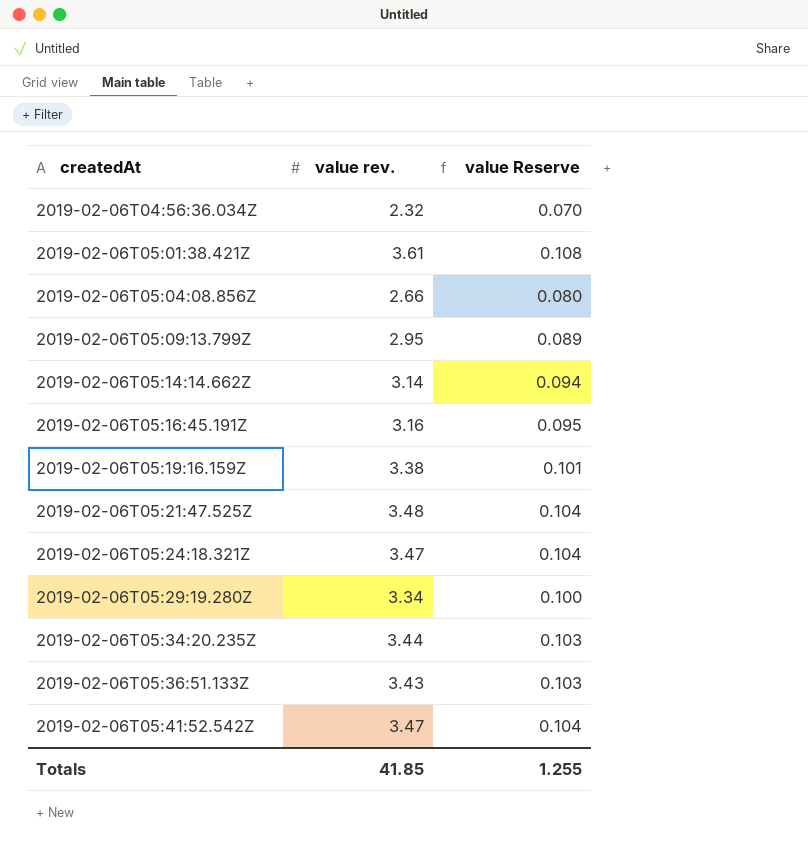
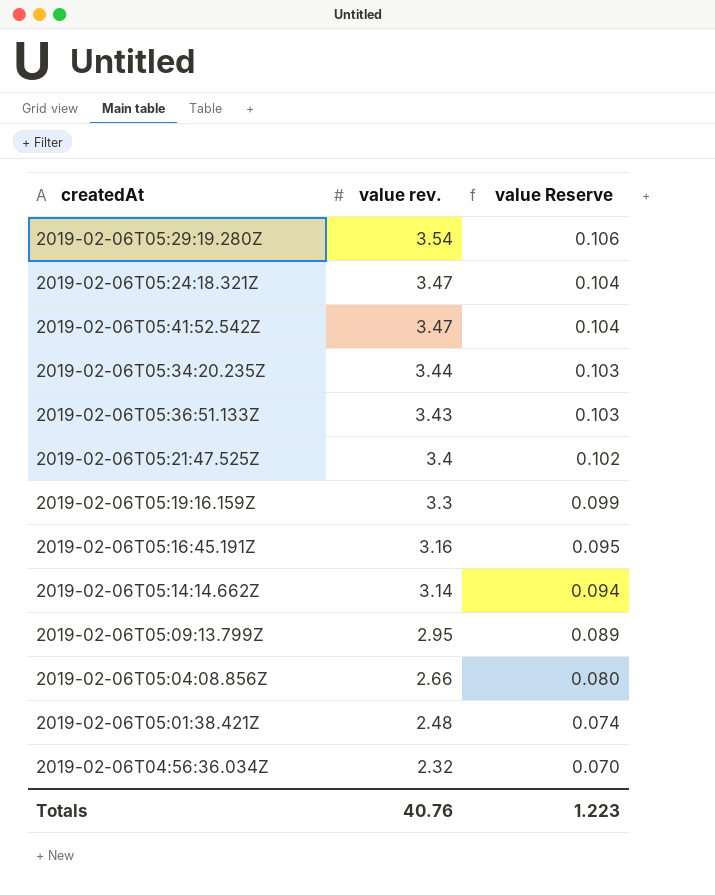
row order: createdAt ascending -> value rev. descending
2019-02-06T05:29:19.280Z | value rev.: 3.34 -> 3.54
2019-02-06T05:29:19.280Z | value Reserve: 0.100 -> 0.106
2019-02-06T05:21:47.525Z | value rev.: 3.48 -> 3.4
2019-02-06T05:21:47.525Z | value Reserve: 0.104 -> 0.102
2019-02-06T05:19:16.159Z | value rev.: 3.38 -> 3.3
2019-02-06T05:19:16.159Z | value Reserve: 0.101 -> 0.099
2019-02-06T05:01:38.421Z | value rev.: 3.61 -> 2.48
2019-02-06T05:01:38.421Z | value Reserve: 0.108 -> 0.074
Totals | value rev.: 41.85 -> 40.76
Totals | value Reserve: 1.255 -> 1.223

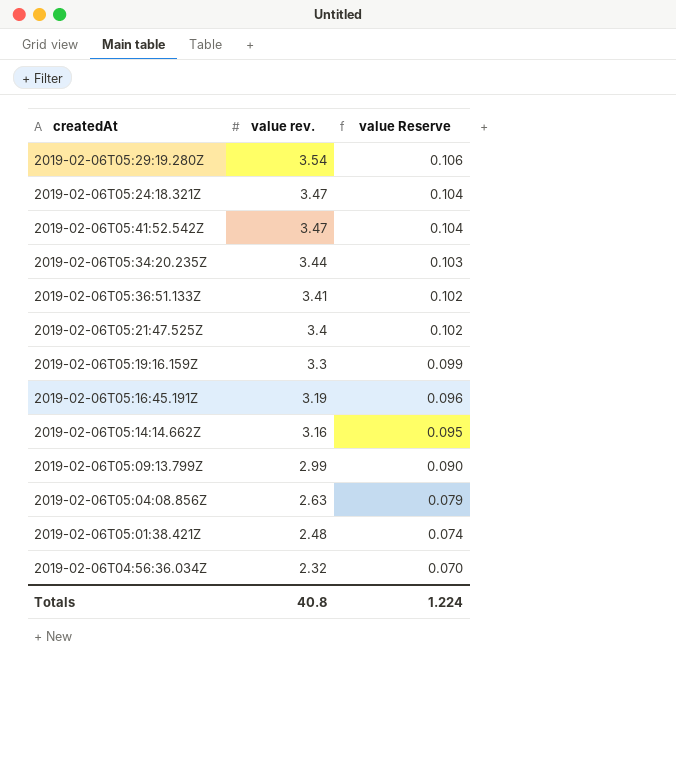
2019-02-06T05:36:51.133Z | value rev.: 3.43 -> 3.41
2019-02-06T05:36:51.133Z | value Reserve: 0.103 -> 0.102
2019-02-06T05:16:45.191Z | value rev.: 3.16 -> 3.19
2019-02-06T05:16:45.191Z | value Reserve: 0.095 -> 0.096
2019-02-06T05:14:14.662Z | value rev.: 3.14 -> 3.16
2019-02-06T05:14:14.662Z | value Reserve: 0.094 -> 0.095
2019-02-06T05:09:13.799Z | value rev.: 2.95 -> 2.99
2019-02-06T05:09:13.799Z | value Reserve: 0.089 -> 0.090
2019-02-06T05:04:08.856Z | value rev.: 2.66 -> 2.63
2019-02-06T05:04:08.856Z | value Reserve: 0.080 -> 0.079
Totals | value rev.: 40.76 -> 40.8
Totals | value Reserve: 1.223 -> 1.224

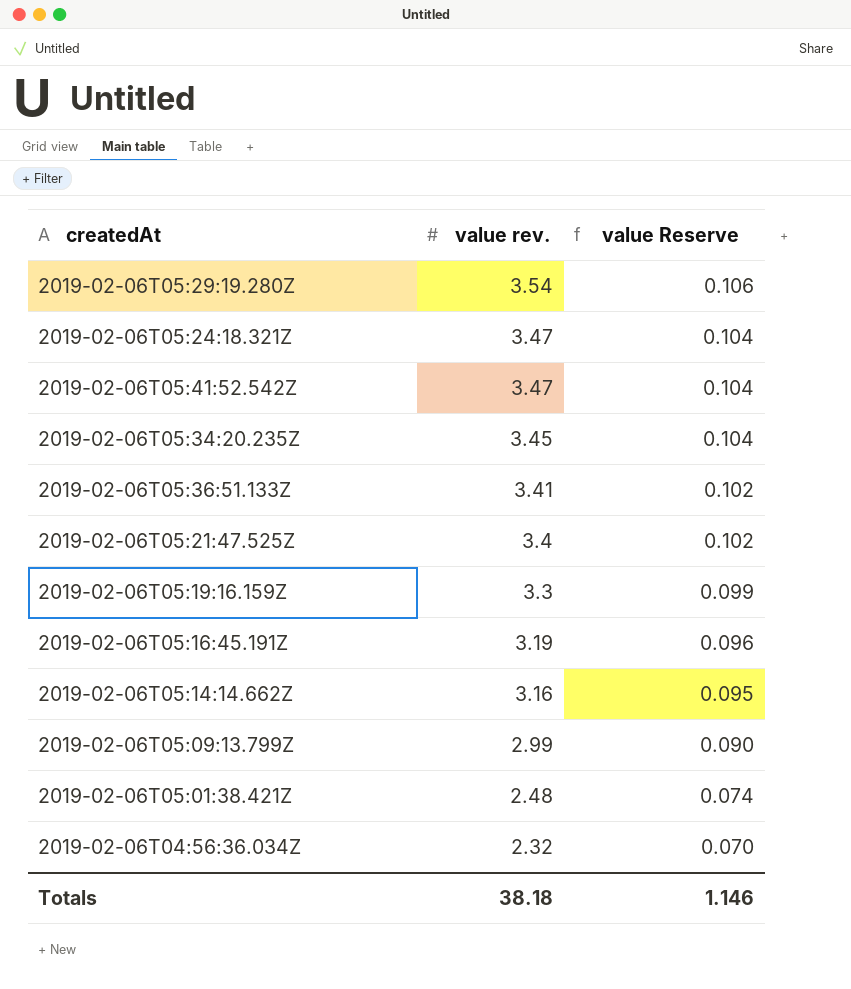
row 2019-02-06T05:04:08.856Z: 2.63 | 0.079 -> none
2019-02-06T05:34:20.235Z | value rev.: 3.44 -> 3.45
2019-02-06T05:34:20.235Z | value Reserve: 0.103 -> 0.104
Totals | value rev.: 40.8 -> 38.18
Totals | value Reserve: 1.224 -> 1.146

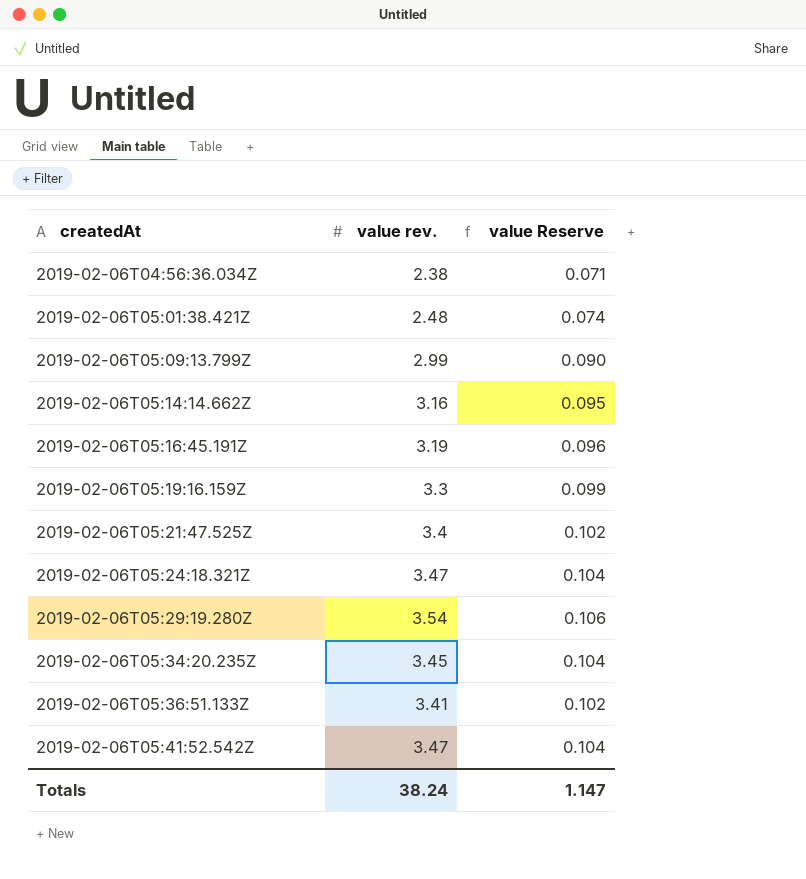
row order: value rev. descending -> createdAt ascending
2019-02-06T04:56:36.034Z | value rev.: 2.32 -> 2.38
2019-02-06T04:56:36.034Z | value Reserve: 0.070 -> 0.071
Totals | value rev.: 38.18 -> 38.24
Totals | value Reserve: 1.146 -> 1.147

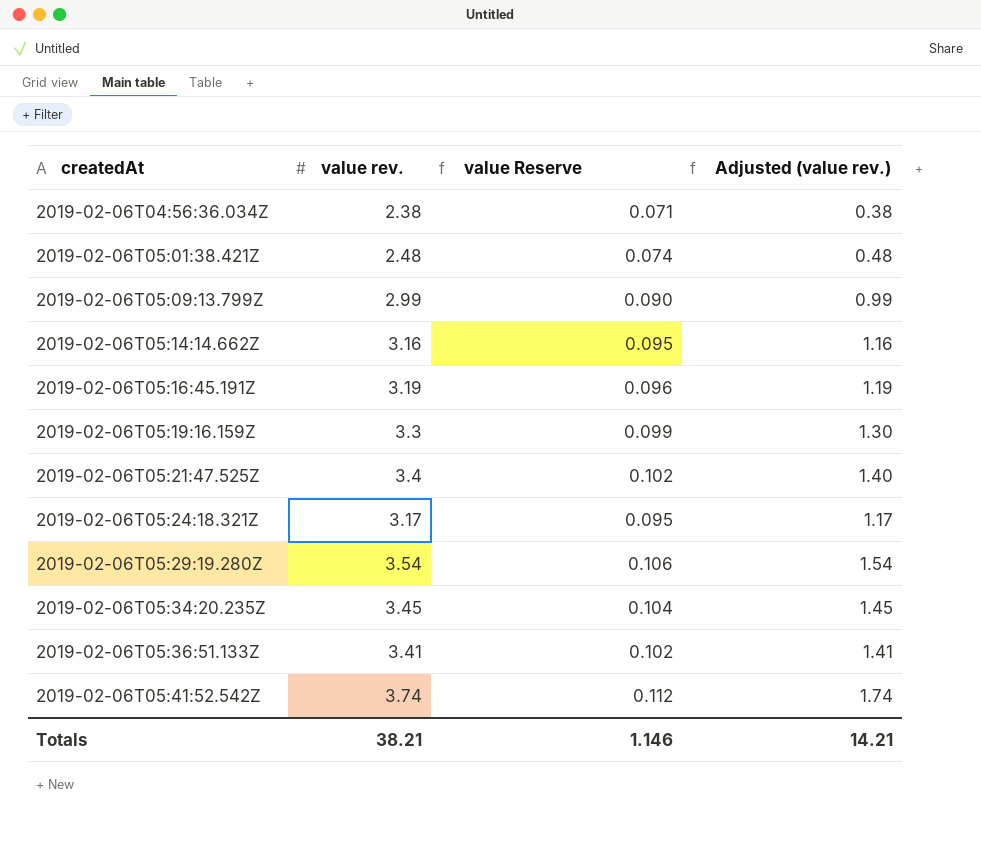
column Adjusted (value rev.) | formula: none -> [value rev.] - 2
2019-02-06T05:24:18.321Z | value rev.: 3.47 -> 3.17
2019-02-06T05:24:18.321Z | value Reserve: 0.104 -> 0.095
2019-02-06T05:41:52.542Z | value rev.: 3.47 -> 3.74
2019-02-06T05:41:52.542Z | value Reserve: 0.104 -> 0.112
Totals | value rev.: 38.24 -> 38.21
Totals | value Reserve: 1.147 -> 1.146

